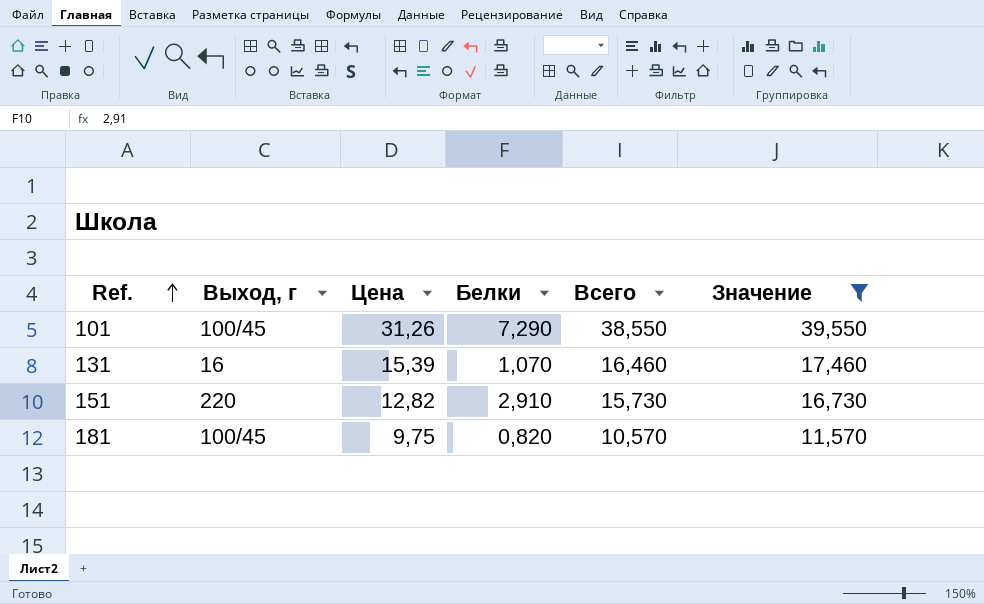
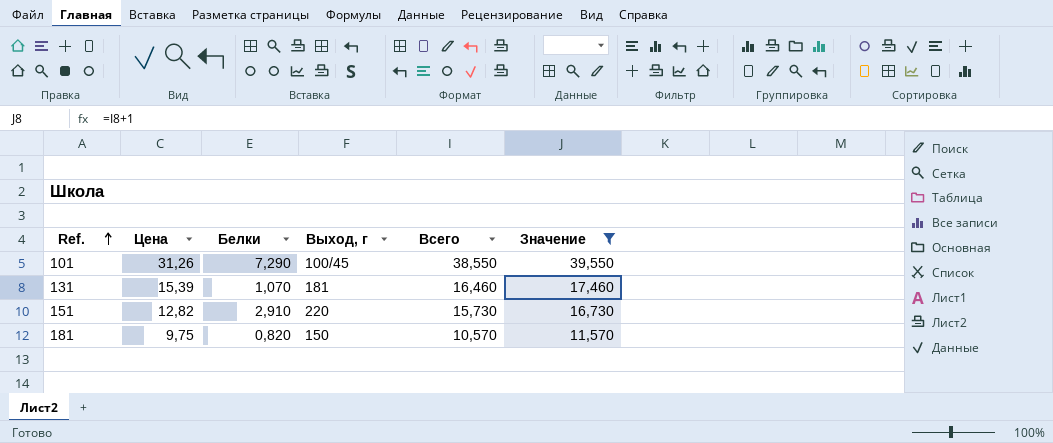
column Выход, г | position: 2 -> 4
131 | Выход, г: 16 -> 181
181 | Выход, г: 100/45 -> 150

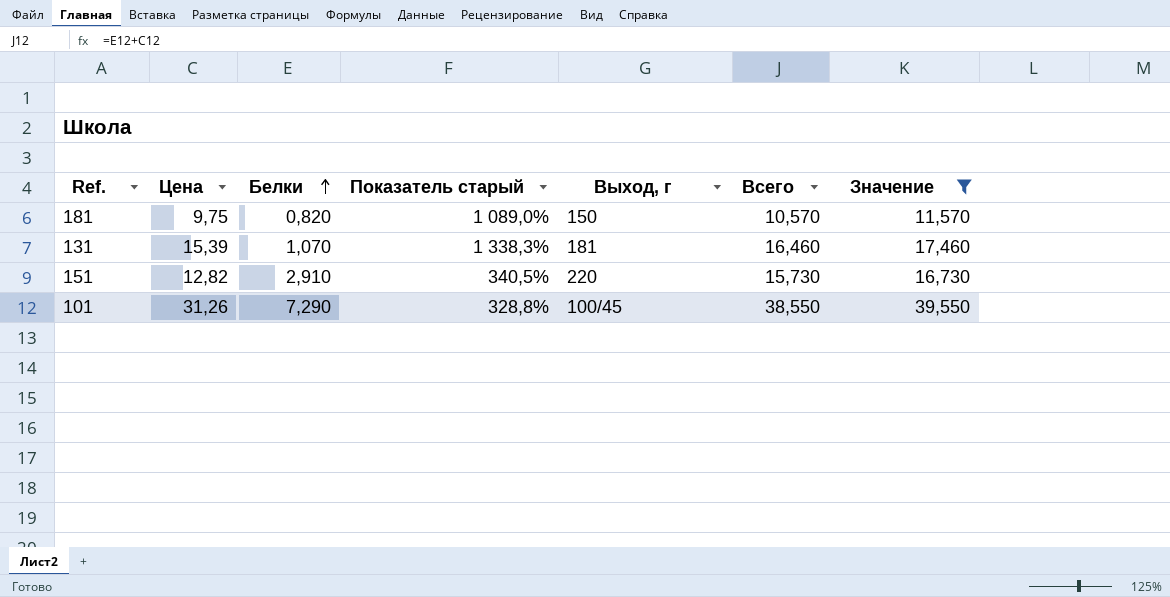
row order: Ref. ascending -> Белки ascending
column Показатель старый | formula: none -> ([Цена] - [Белки]) / [Белки]

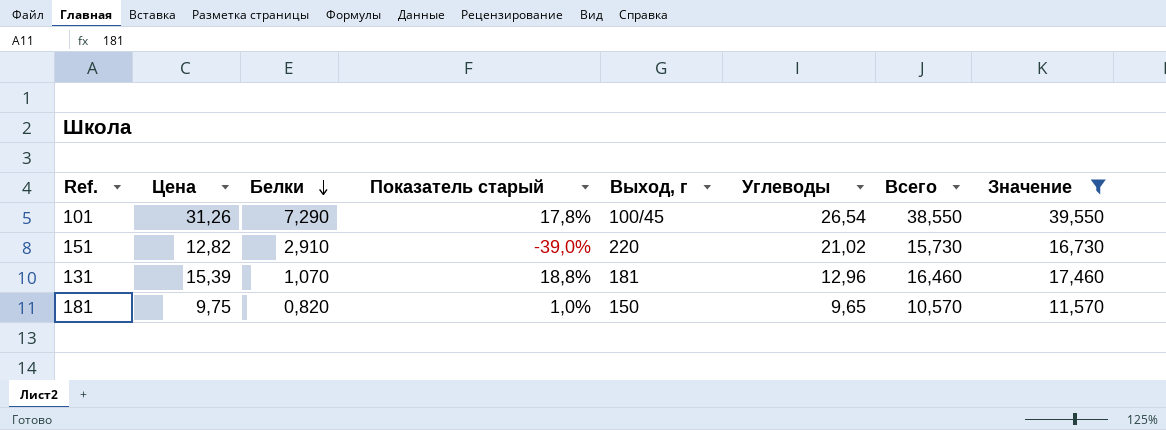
row order: Белки ascending -> Белки descending
column Показатель старый | formula: ([Цена] - [Белки]) / [Белки] -> ([Цена] - [Углеводы]) / [Углеводы]
column Углеводы | position: none -> 6

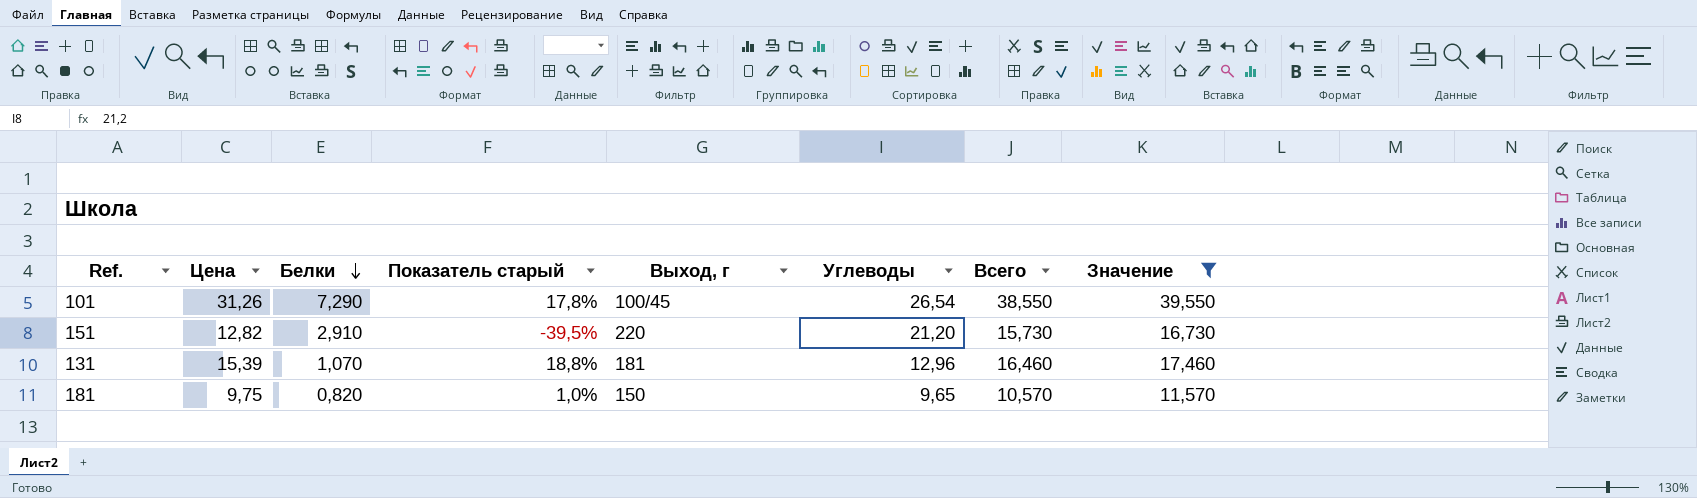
151 | Показатель старый: -39,0% -> -39,5%
151 | Углеводы: 21,02 -> 21,20

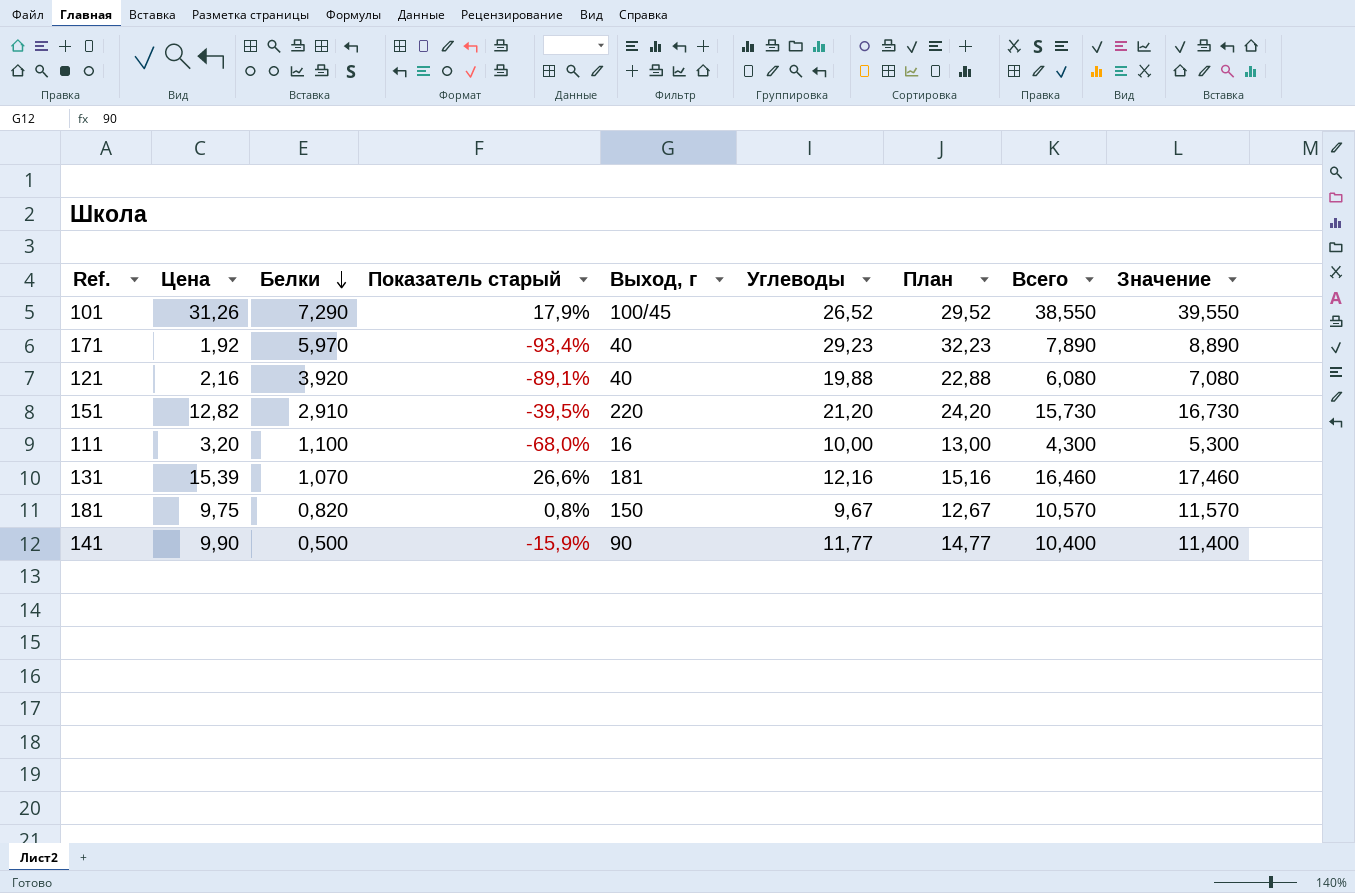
filter: Значение >= 11,570 -> none
column План | formula: none -> [Углеводы] + 3
101 | Показатель старый: 17,8% -> 17,9%
101 | Углеводы: 26,54 -> 26,52
131 | Показатель старый: 18,8% -> 26,6%
131 | Углеводы: 12,96 -> 12,16
181 | Показатель старый: 1,0% -> 0,8%
181 | Углеводы: 9,65 -> 9,67

